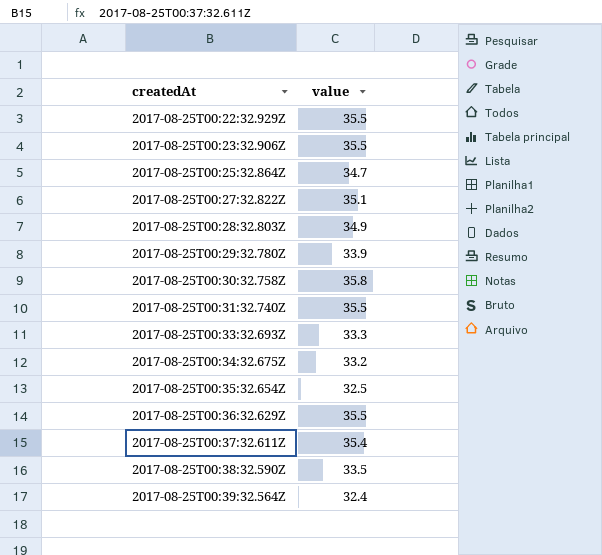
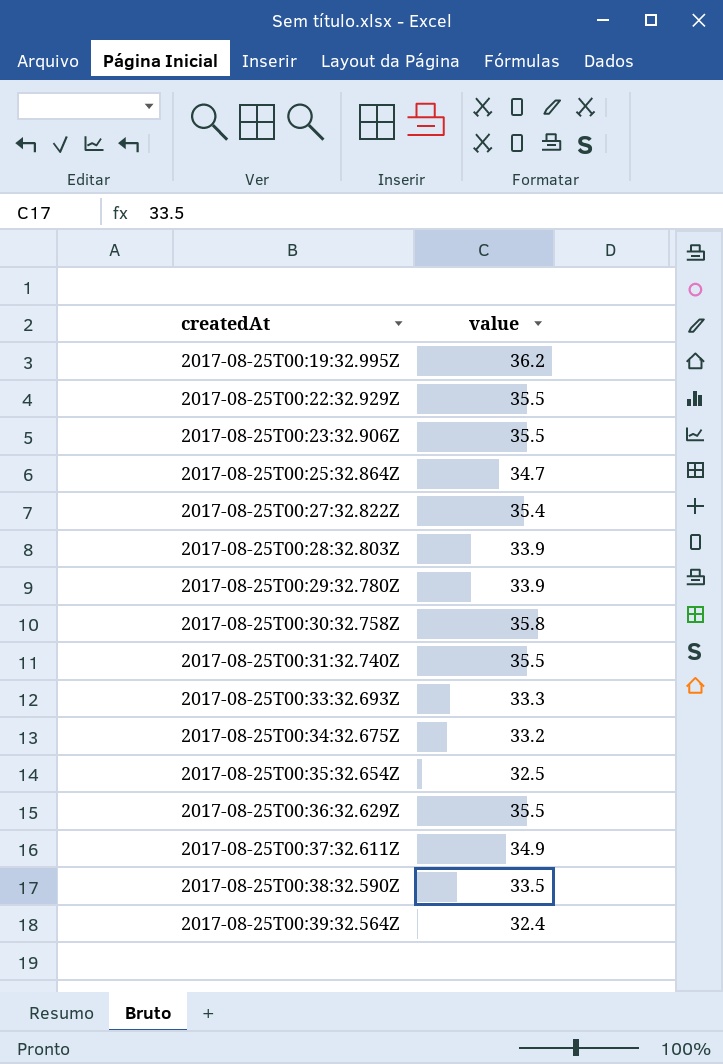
row 2017-08-25T00:19:32.995Z: none -> 36.2
2017-08-25T00:27:32.822Z | value: 35.1 -> 35.4
2017-08-25T00:28:32.803Z | value: 34.9 -> 33.9
2017-08-25T00:37:32.611Z | value: 35.4 -> 34.9

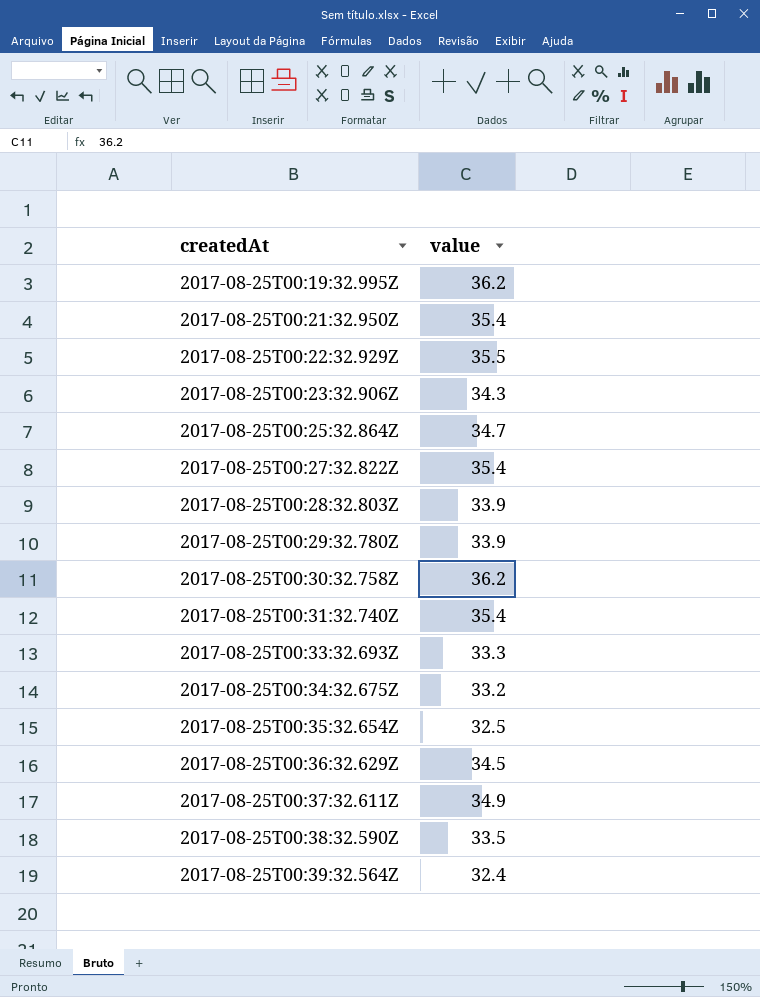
row 2017-08-25T00:21:32.950Z: none -> 35.4
2017-08-25T00:23:32.906Z | value: 35.5 -> 34.3
2017-08-25T00:30:32.758Z | value: 35.8 -> 36.2
2017-08-25T00:31:32.740Z | value: 35.5 -> 35.4
2017-08-25T00:36:32.629Z | value: 35.5 -> 34.5

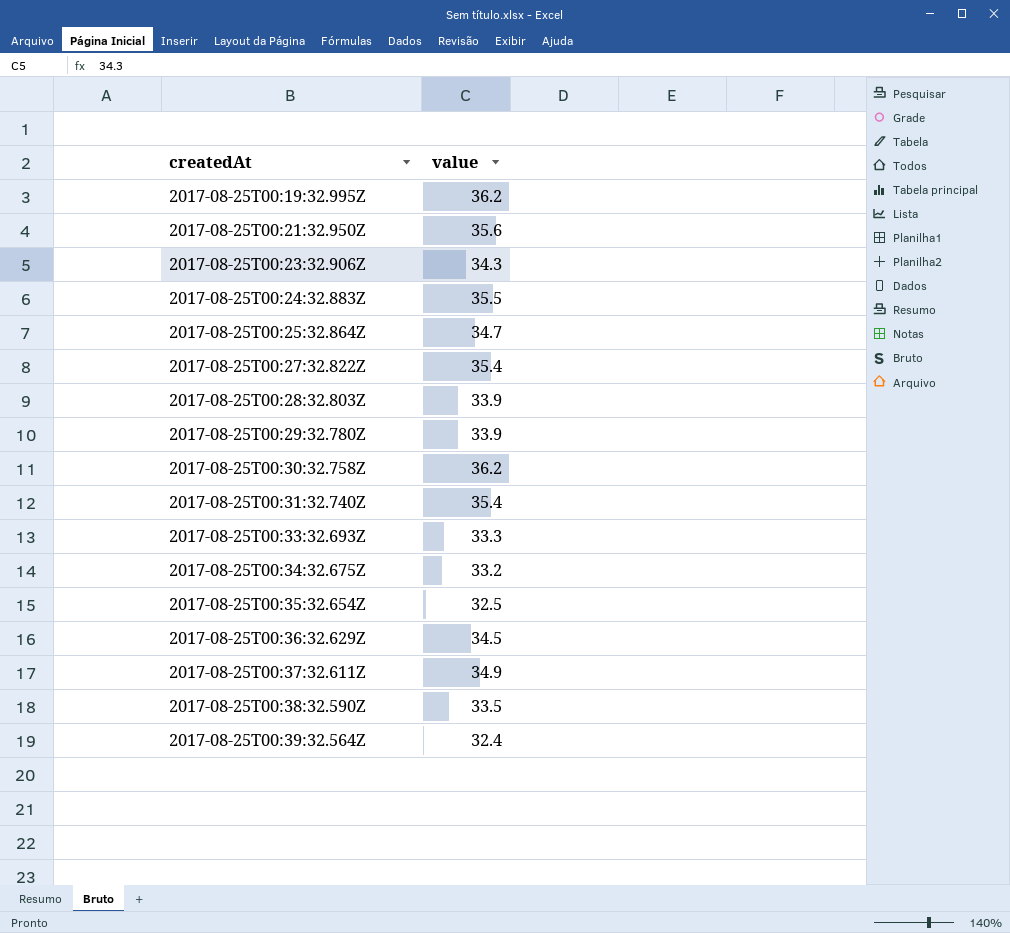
row 2017-08-25T00:22:32.929Z: 35.5 -> none
2017-08-25T00:21:32.950Z | value: 35.4 -> 35.6
row 2017-08-25T00:24:32.883Z: none -> 35.5

